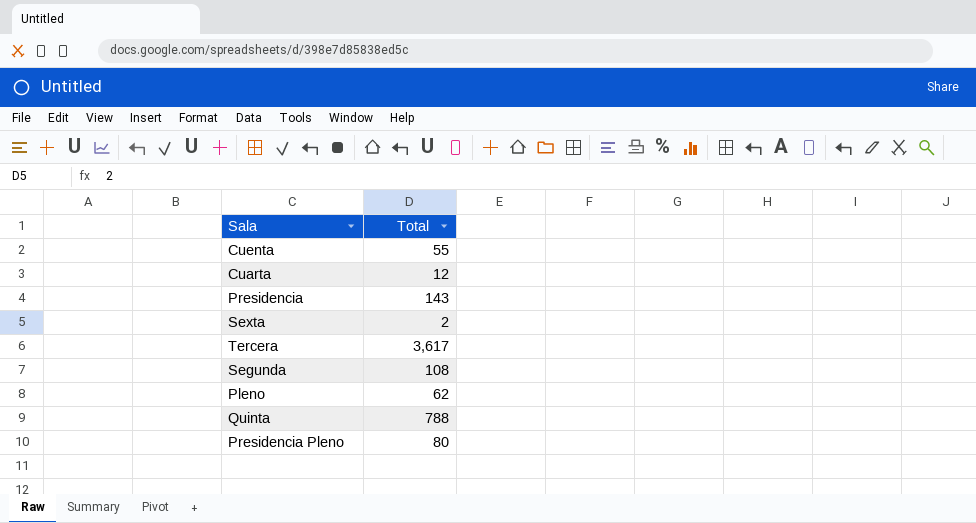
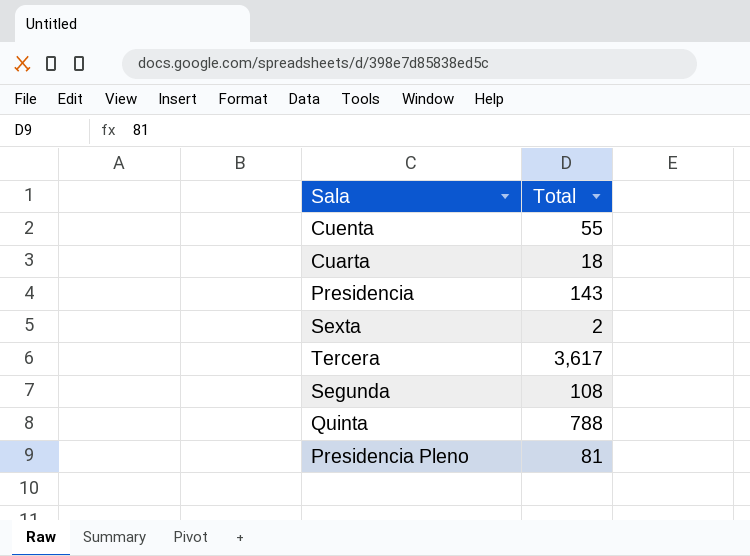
row Pleno: 62 -> none
Cuarta | Total: 12 -> 18
Presidencia Pleno | Total: 80 -> 81

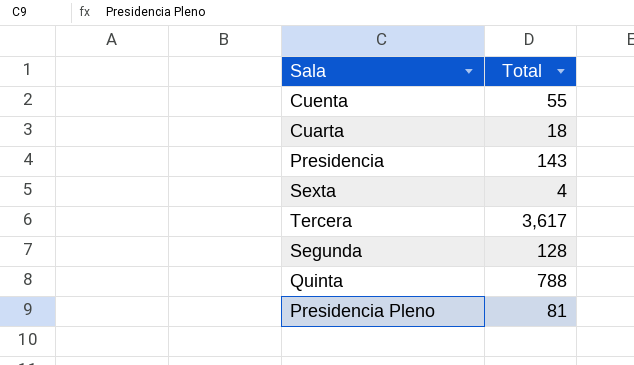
Sexta | Total: 2 -> 4
Segunda | Total: 108 -> 128

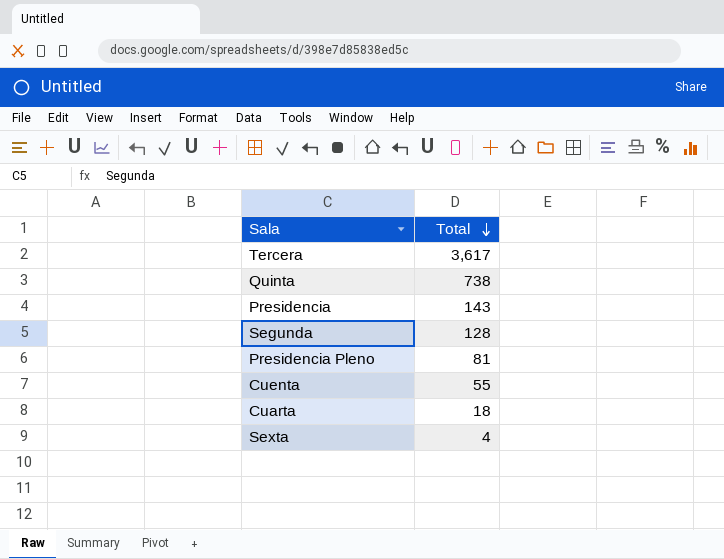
row order: none -> Total descending
Quinta | Total: 788 -> 738

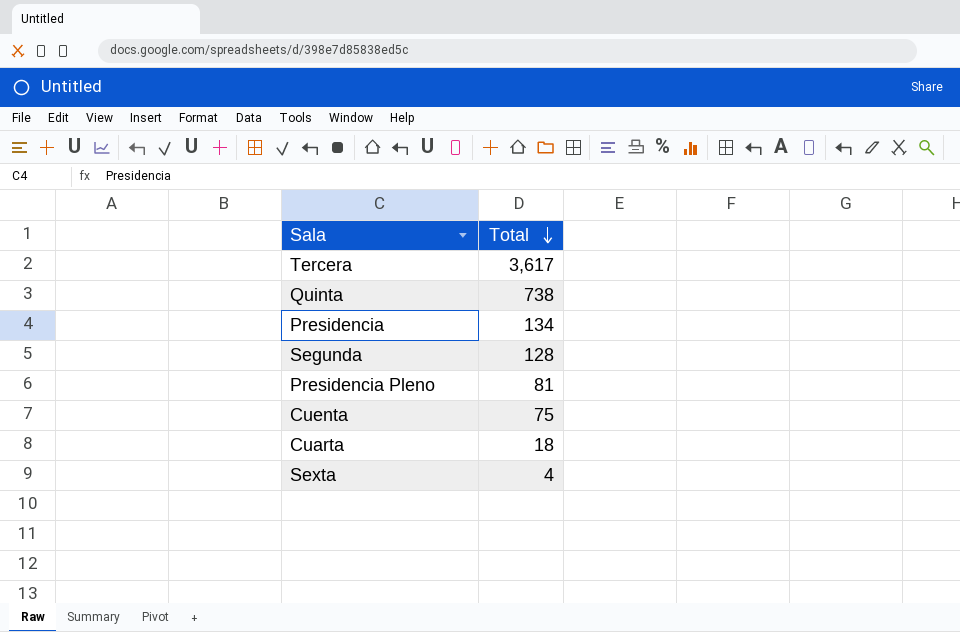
Presidencia | Total: 143 -> 134
Cuenta | Total: 55 -> 75

